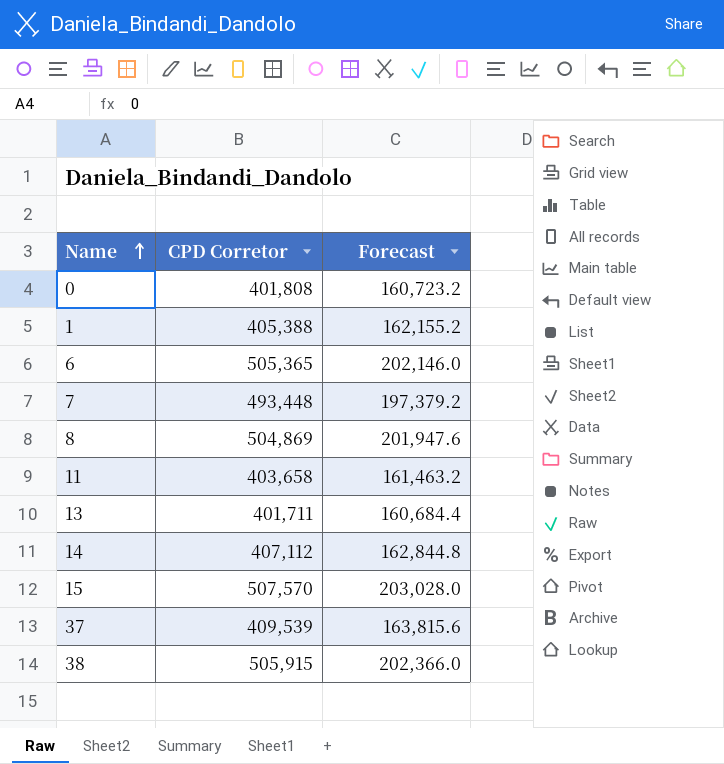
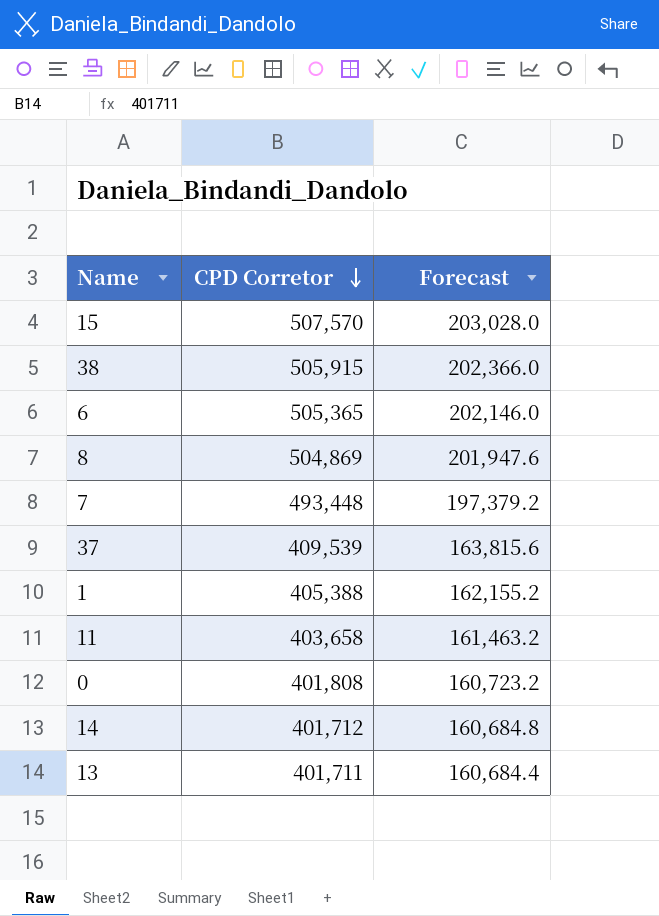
row order: Name ascending -> CPD Corretor descending
14 | CPD Corretor: 407,112 -> 401,712
14 | Forecast: 162,844.8 -> 160,684.8

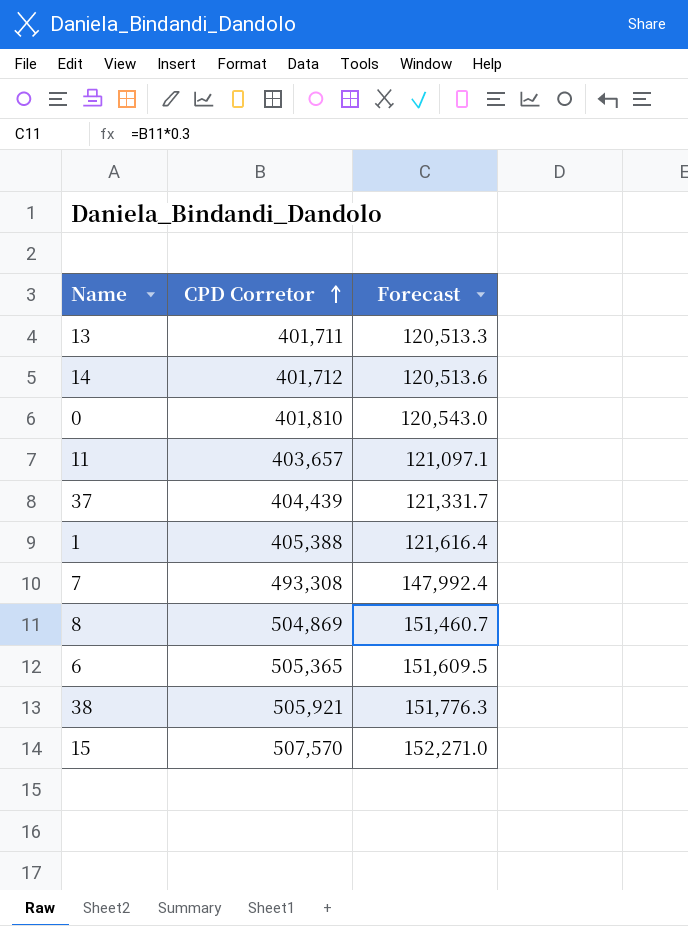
row order: CPD Corretor descending -> CPD Corretor ascending
column Forecast | formula: [CPD Corretor] * 0.4 -> [CPD Corretor] * 0.3
0 | CPD Corretor: 401,808 -> 401,810
11 | CPD Corretor: 403,658 -> 403,657
37 | CPD Corretor: 409,539 -> 404,439
7 | CPD Corretor: 493,448 -> 493,308
38 | CPD Corretor: 505,915 -> 505,921

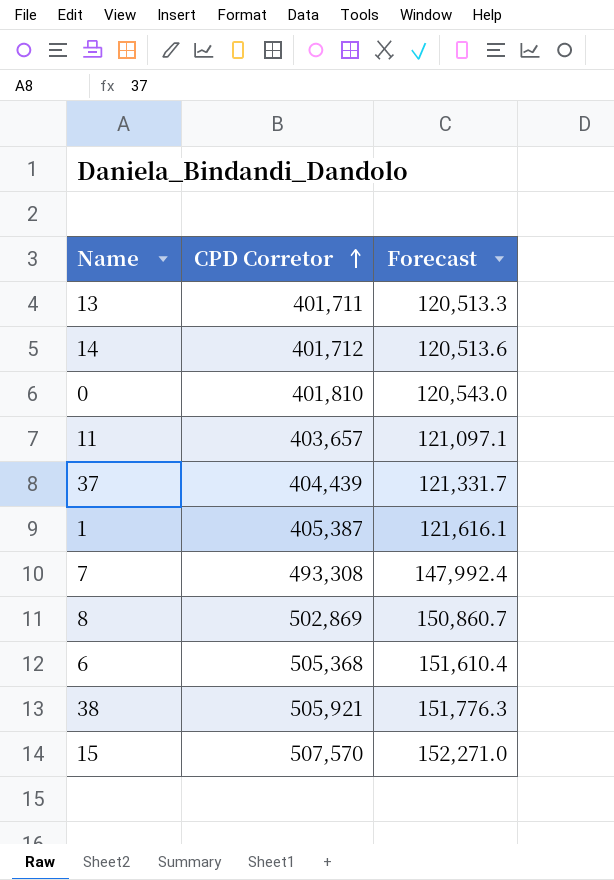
1 | CPD Corretor: 405,388 -> 405,387
1 | Forecast: 121,616.4 -> 121,616.1
8 | CPD Corretor: 504,869 -> 502,869
8 | Forecast: 151,460.7 -> 150,860.7
6 | CPD Corretor: 505,365 -> 505,368
6 | Forecast: 151,609.5 -> 151,610.4

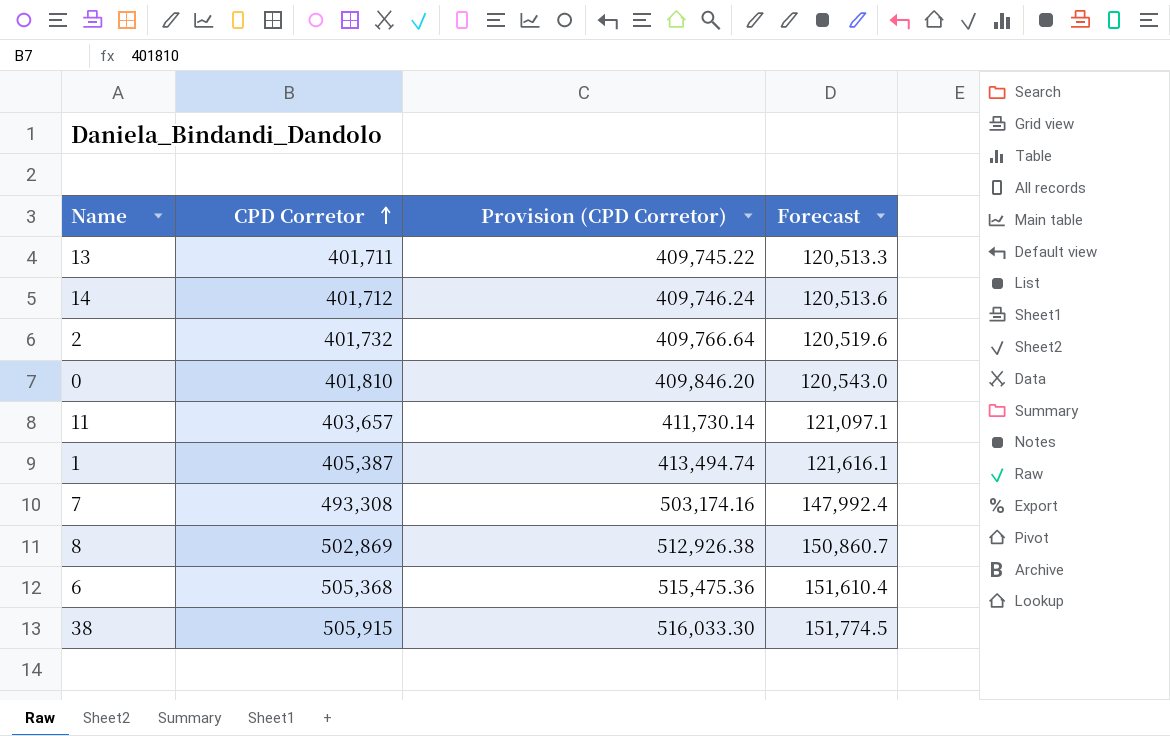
column Provision (CPD Corretor) | formula: none -> [CPD Corretor] * 1.02
row 37: 404,439 | 121,331.7 -> none
row 15: 507,570 | 152,271.0 -> none
row 2: none -> 401,732 | 409,766.64 | 120,519.6
38 | CPD Corretor: 505,921 -> 505,915
38 | Forecast: 151,776.3 -> 151,774.5

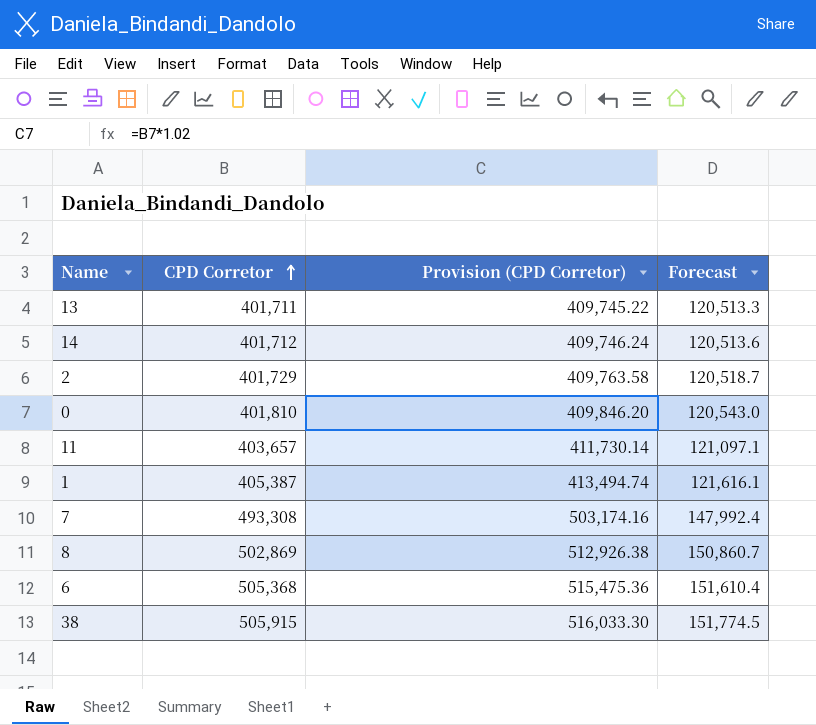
2 | CPD Corretor: 401,732 -> 401,729
2 | Provision (CPD Corretor): 409,766.64 -> 409,763.58
2 | Forecast: 120,519.6 -> 120,518.7

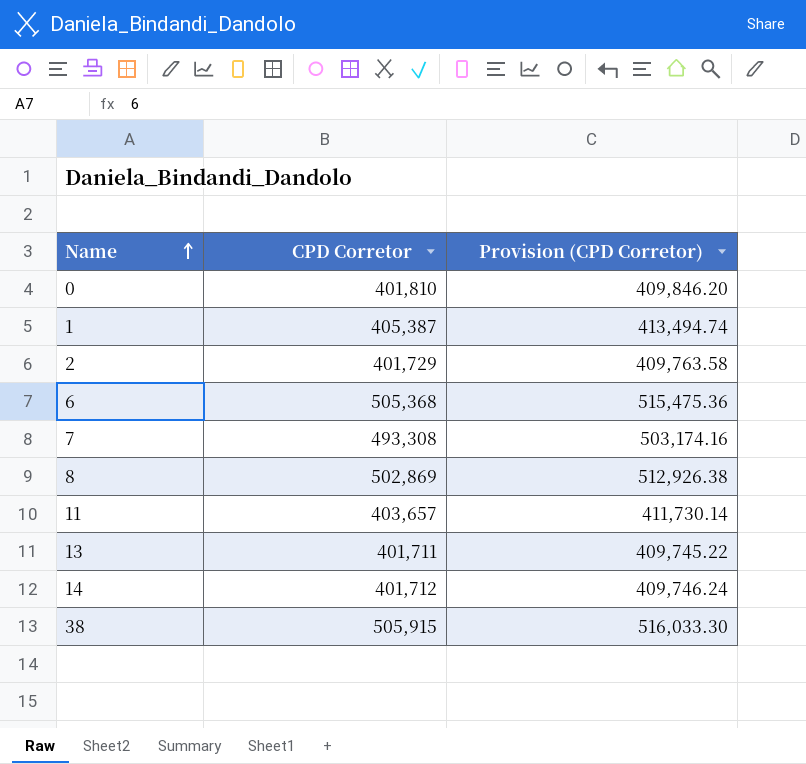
row order: CPD Corretor ascending -> Name ascending
column Forecast | formula: [CPD Corretor] * 0.3 -> none

